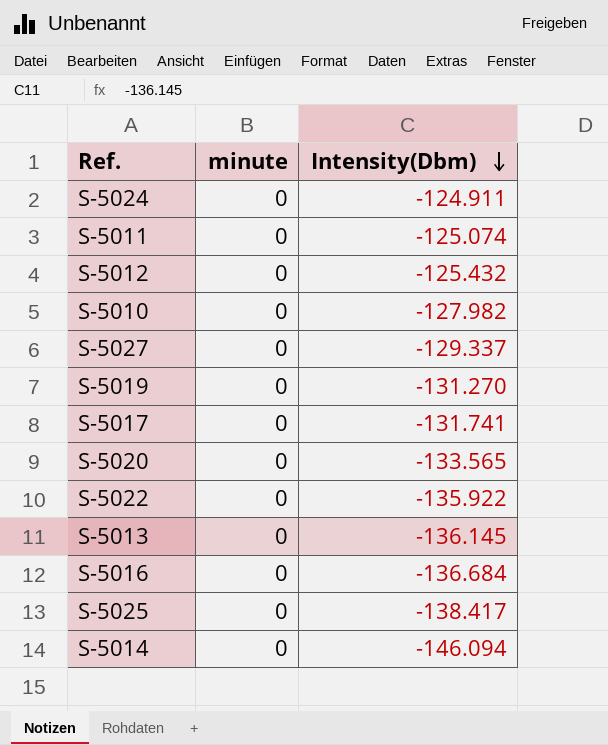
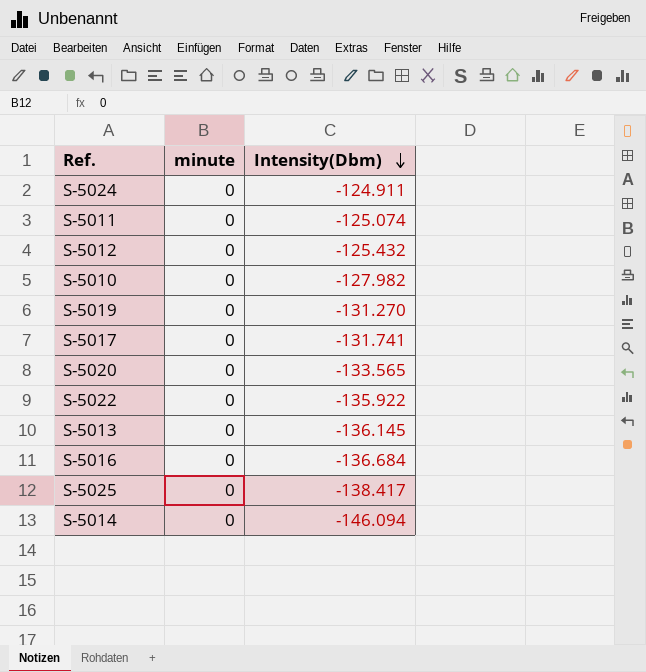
row S-5027: 0 | -129.337 -> none

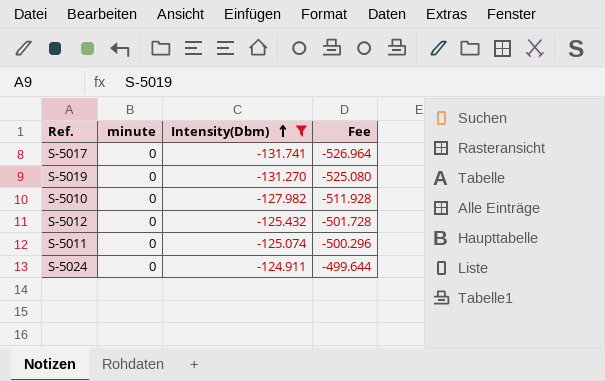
filter: none -> Intensity(Dbm) >= -131.741
row order: Intensity(Dbm) descending -> Intensity(Dbm) ascending
column Fee | formula: none -> [Intensity(Dbm)] * 4

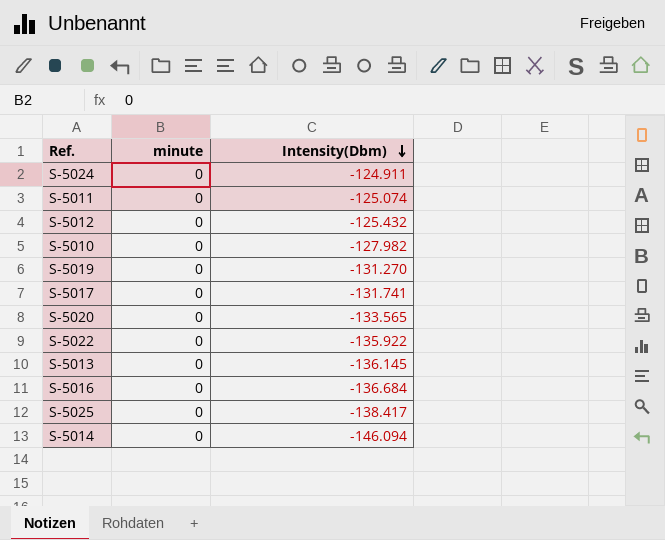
filter: Intensity(Dbm) >= -131.741 -> none
row order: Intensity(Dbm) ascending -> Intensity(Dbm) descending
column Fee | formula: [Intensity(Dbm)] * 4 -> none

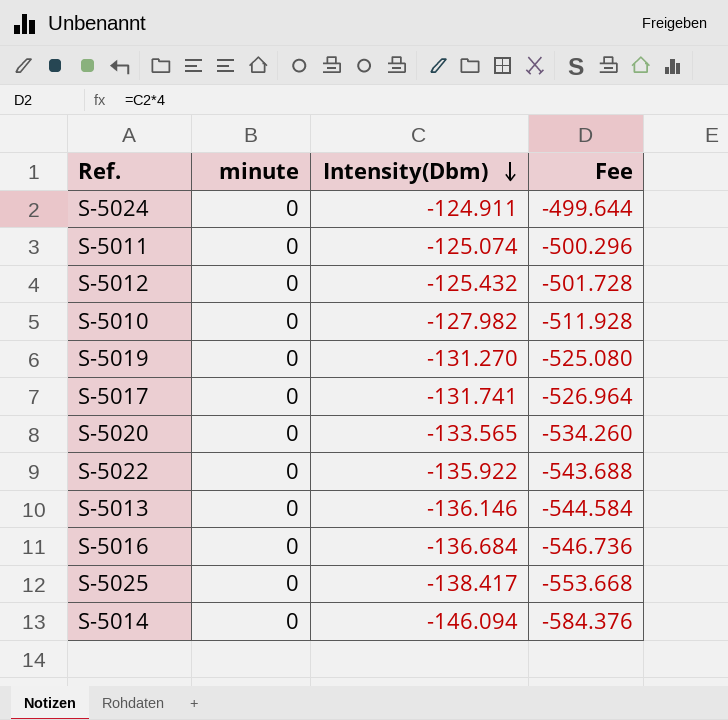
column Fee | formula: none -> [Intensity(Dbm)] * 4
S-5013 | Intensity(Dbm): -136.145 -> -136.146

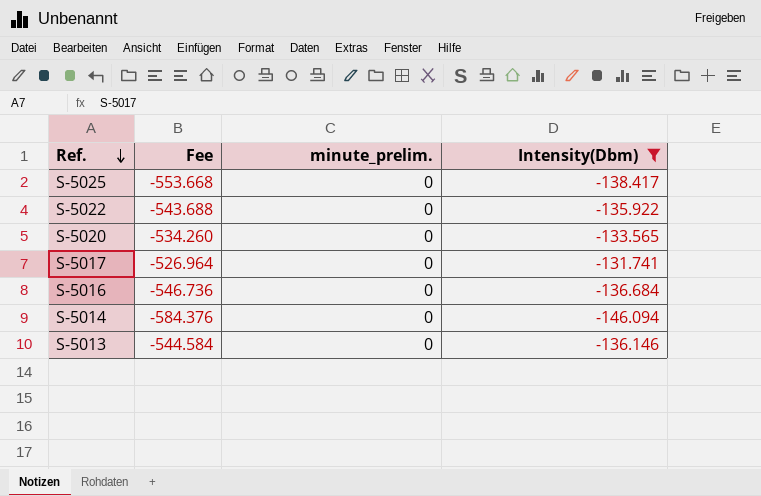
filter: none -> Intensity(Dbm) <= -131.741
row order: Intensity(Dbm) descending -> Ref. descending
column Fee | position: 4 -> 2
column name: minute -> minute_prelim.

